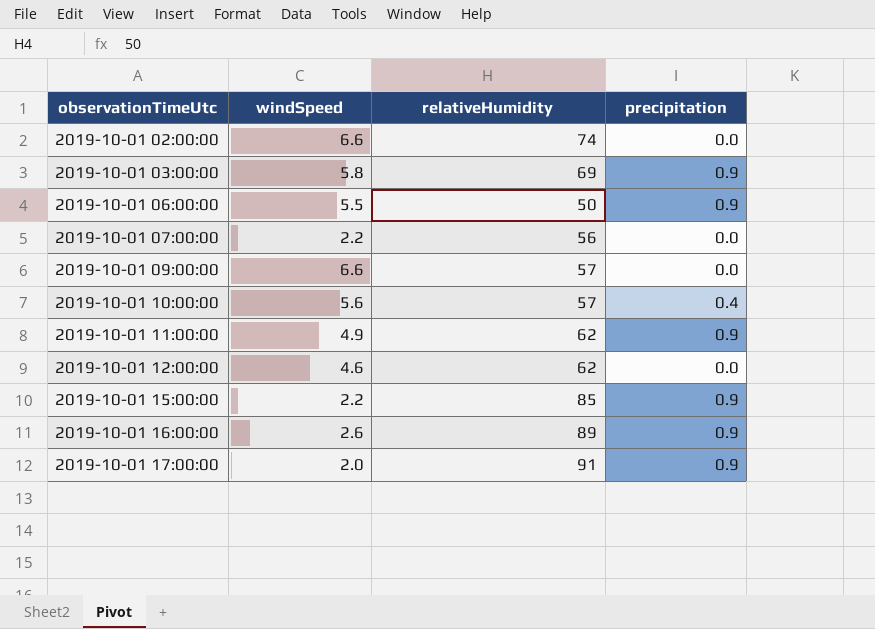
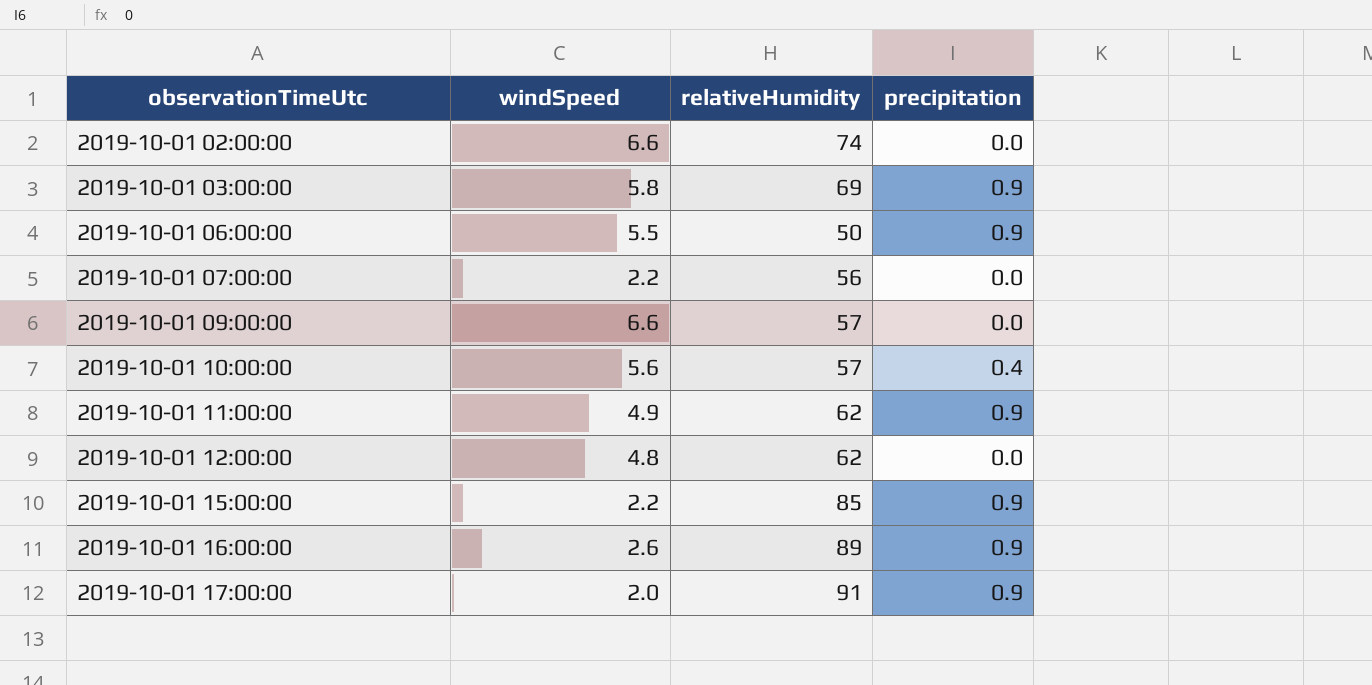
2019-10-01 12:00:00 | windSpeed: 4.6 -> 4.8

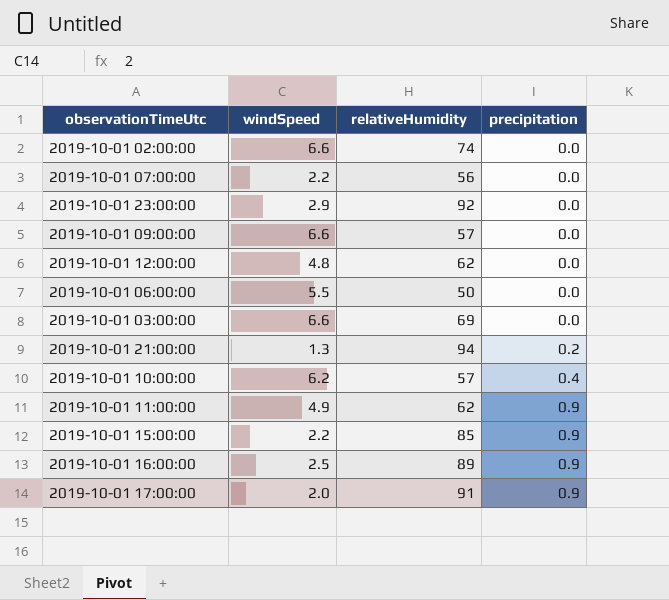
row order: observationTimeUtc ascending -> precipitation ascending
row 2019-10-01 23:00:00: none -> 2.9 | 92 | 0.0
2019-10-01 06:00:00 | precipitation: 0.9 -> 0.0
2019-10-01 03:00:00 | windSpeed: 5.8 -> 6.6
2019-10-01 03:00:00 | precipitation: 0.9 -> 0.0
row 2019-10-01 21:00:00: none -> 1.3 | 94 | 0.2
2019-10-01 10:00:00 | windSpeed: 5.6 -> 6.2
2019-10-01 16:00:00 | windSpeed: 2.6 -> 2.5

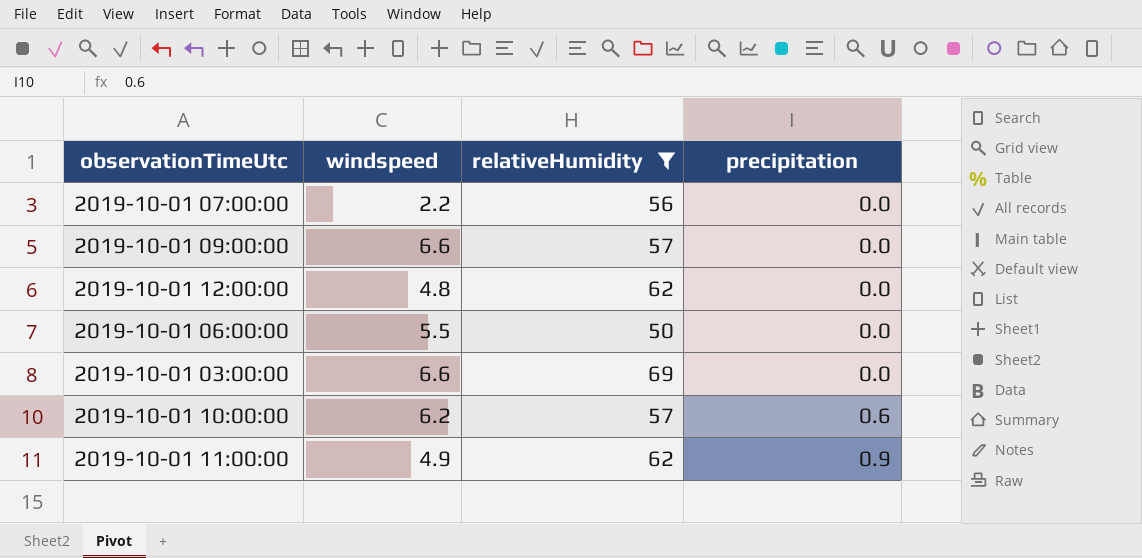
filter: none -> relativeHumidity <= 69
column name: windSpeed -> windspeed
2019-10-01 10:00:00 | precipitation: 0.4 -> 0.6

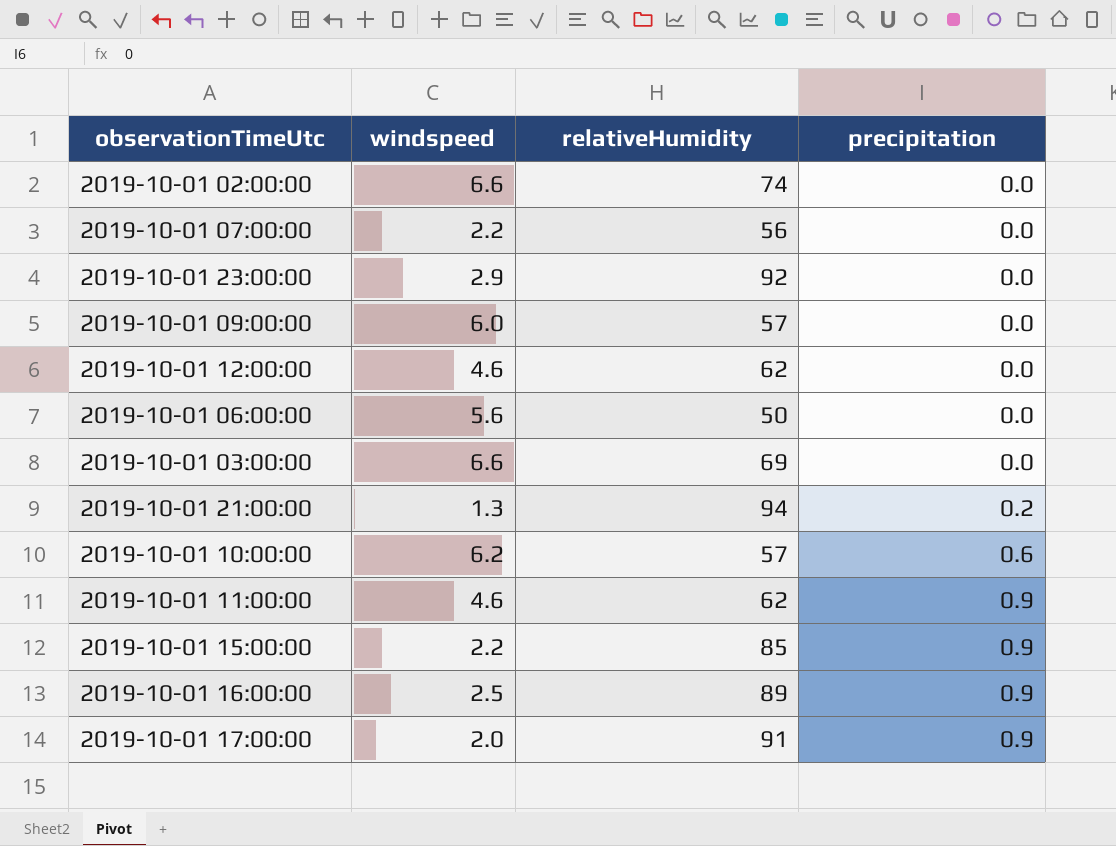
filter: relativeHumidity <= 69 -> none
2019-10-01 09:00:00 | windspeed: 6.6 -> 6.0
2019-10-01 12:00:00 | windspeed: 4.8 -> 4.6
2019-10-01 06:00:00 | windspeed: 5.5 -> 5.6
2019-10-01 11:00:00 | windspeed: 4.9 -> 4.6

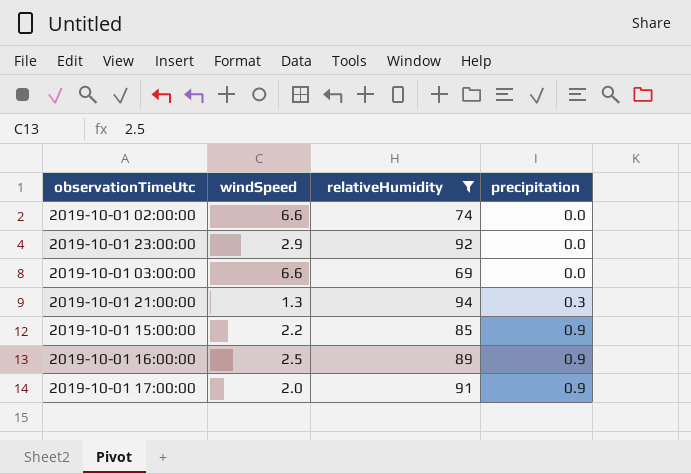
filter: none -> relativeHumidity >= 69
column name: windspeed -> windSpeed
2019-10-01 21:00:00 | precipitation: 0.2 -> 0.3

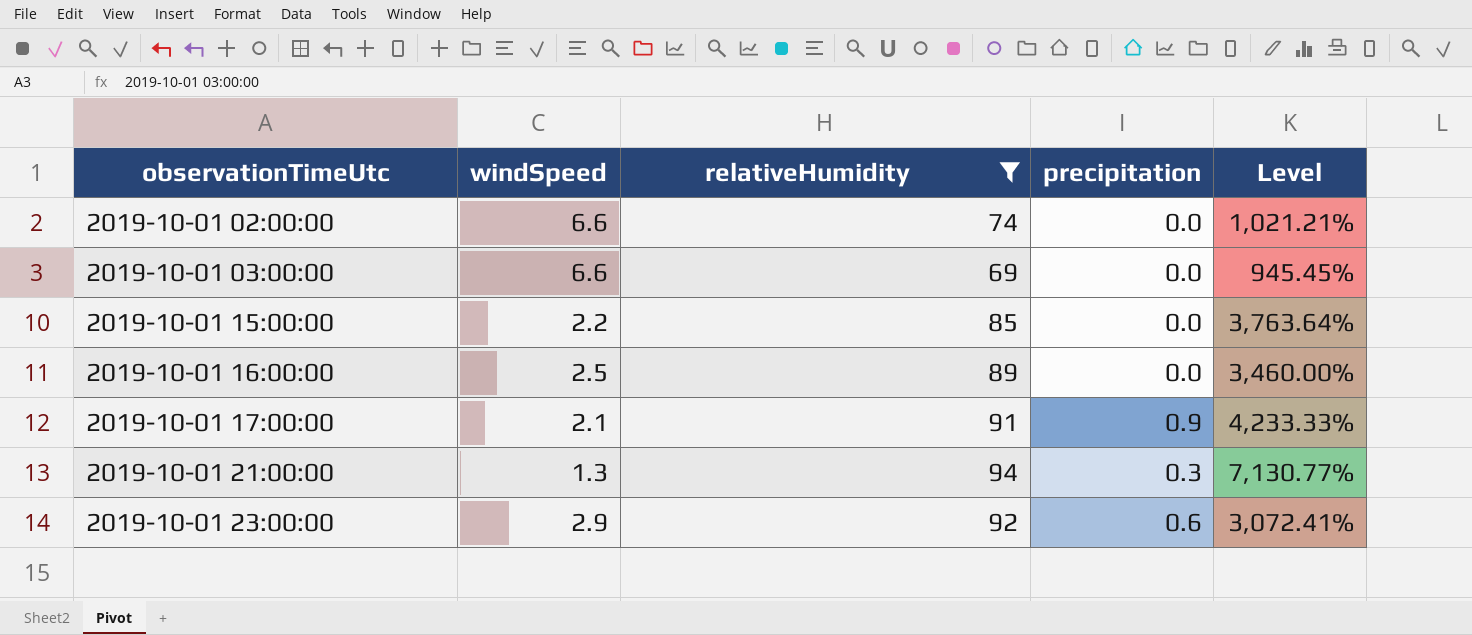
row order: precipitation ascending -> observationTimeUtc ascending
column Level | formula: none -> ([relativeHumidity] - [windSpeed]) / [windSpeed]
2019-10-01 15:00:00 | precipitation: 0.9 -> 0.0
2019-10-01 16:00:00 | precipitation: 0.9 -> 0.0
2019-10-01 17:00:00 | windSpeed: 2.0 -> 2.1
2019-10-01 23:00:00 | precipitation: 0.0 -> 0.6

